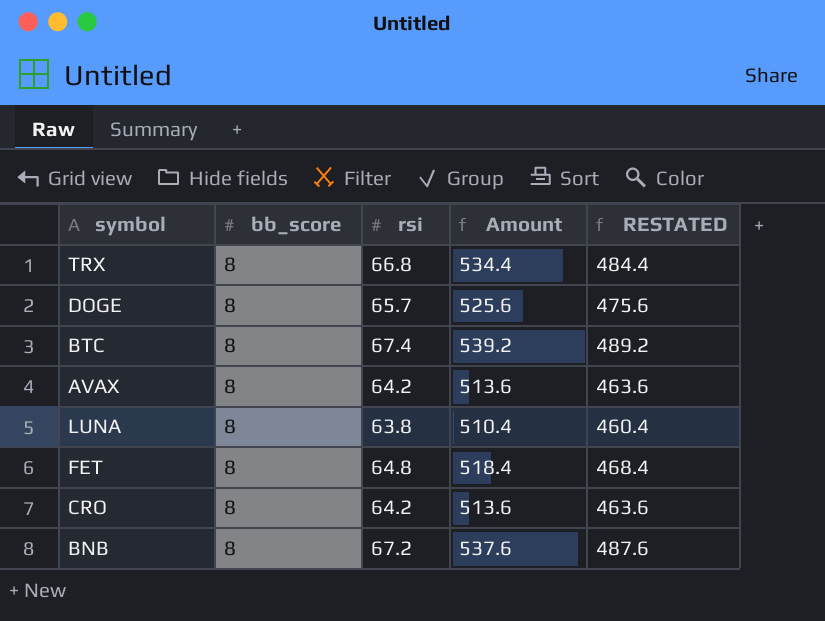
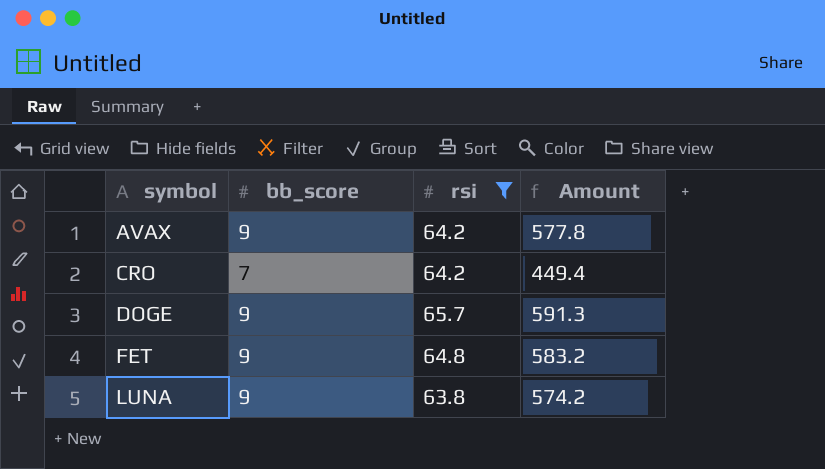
filter: none -> rsi <= 65.7
row order: none -> symbol ascending
column RESTATED | formula: [Amount] - 50 -> none
AVAX | bb_score: 8 -> 9
AVAX | Amount: 513.6 -> 577.8
CRO | bb_score: 8 -> 7
CRO | Amount: 513.6 -> 449.4
DOGE | bb_score: 8 -> 9
DOGE | Amount: 525.6 -> 591.3
FET | bb_score: 8 -> 9
FET | Amount: 518.4 -> 583.2
LUNA | bb_score: 8 -> 9
LUNA | Amount: 510.4 -> 574.2

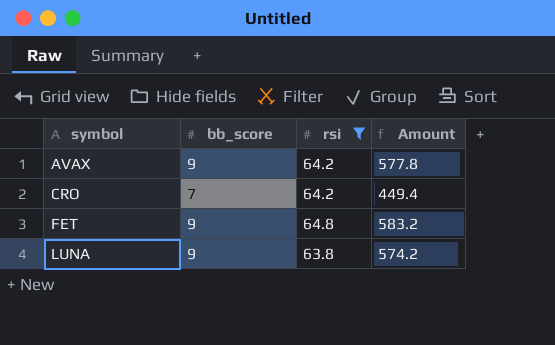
row DOGE: 9 | 65.7 | 591.3 -> none

